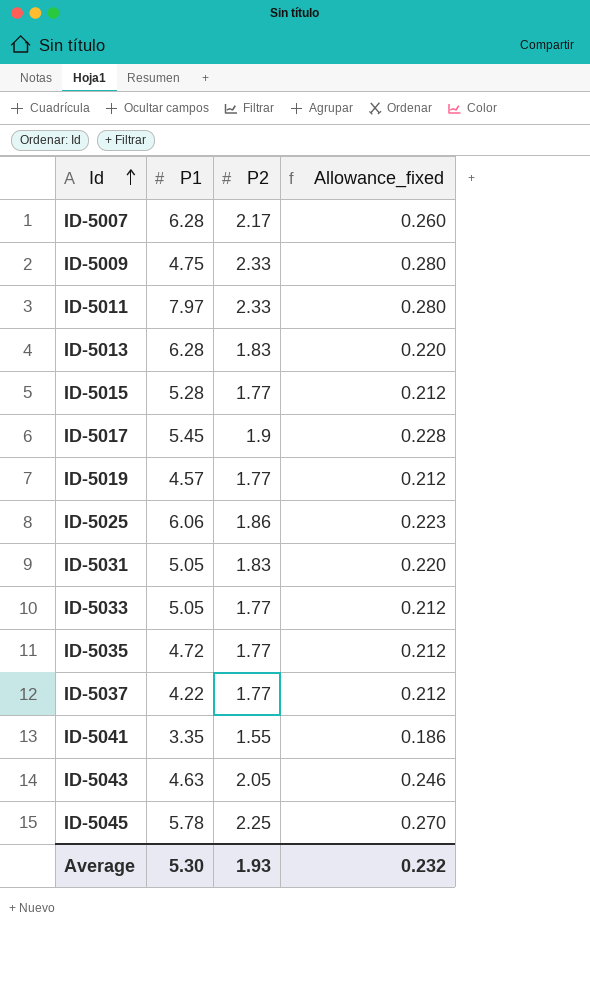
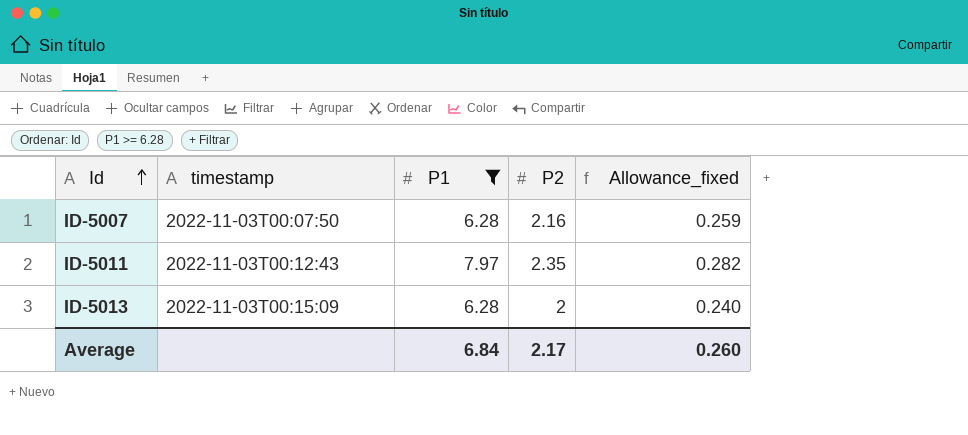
filter: none -> P1 >= 6.28
column timestamp | position: none -> 2
ID-5007 | P2: 2.17 -> 2.16
ID-5007 | Allowance_fixed: 0.260 -> 0.259
ID-5011 | P2: 2.33 -> 2.35
ID-5011 | Allowance_fixed: 0.280 -> 0.282
ID-5013 | P2: 1.83 -> 2
ID-5013 | Allowance_fixed: 0.220 -> 0.240
Average | P1: 5.30 -> 6.84
Average | P2: 1.93 -> 2.17
Average | Allowance_fixed: 0.232 -> 0.260

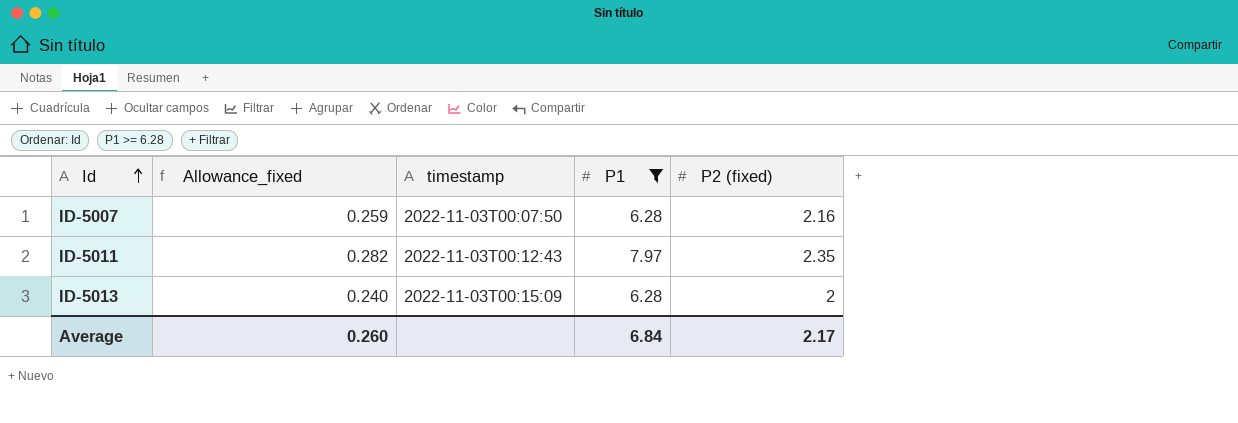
column Allowance_fixed | position: 5 -> 2
column name: P2 -> P2 (fixed)

